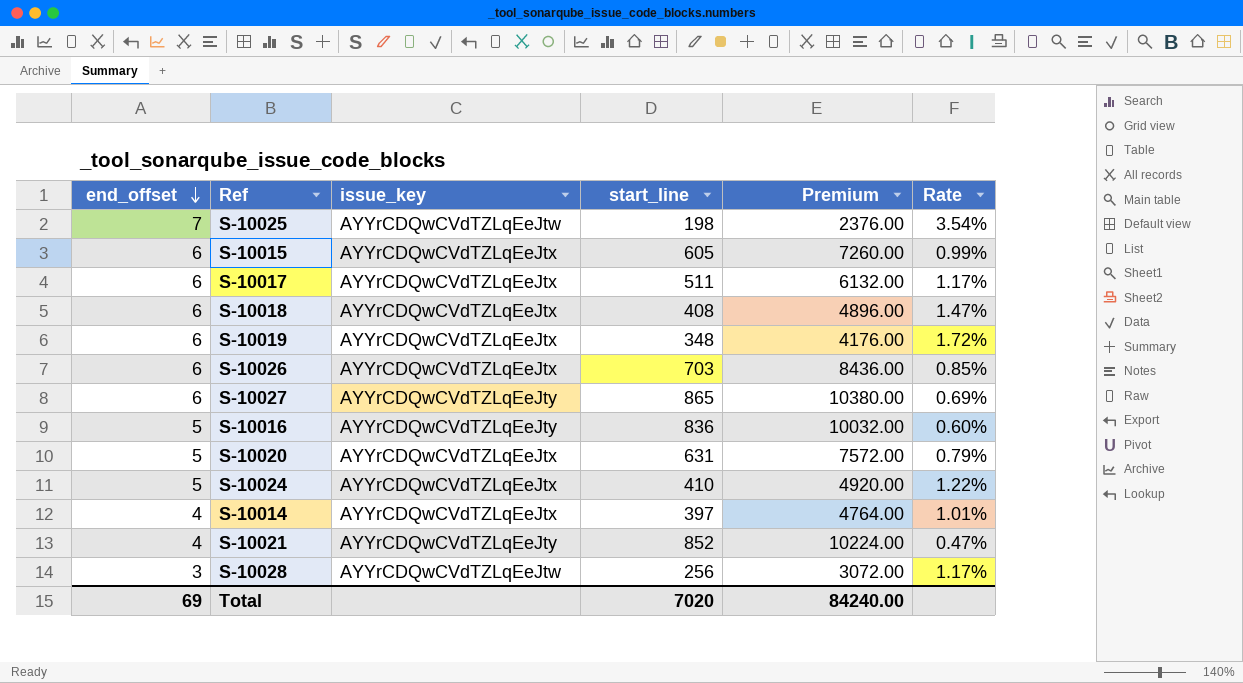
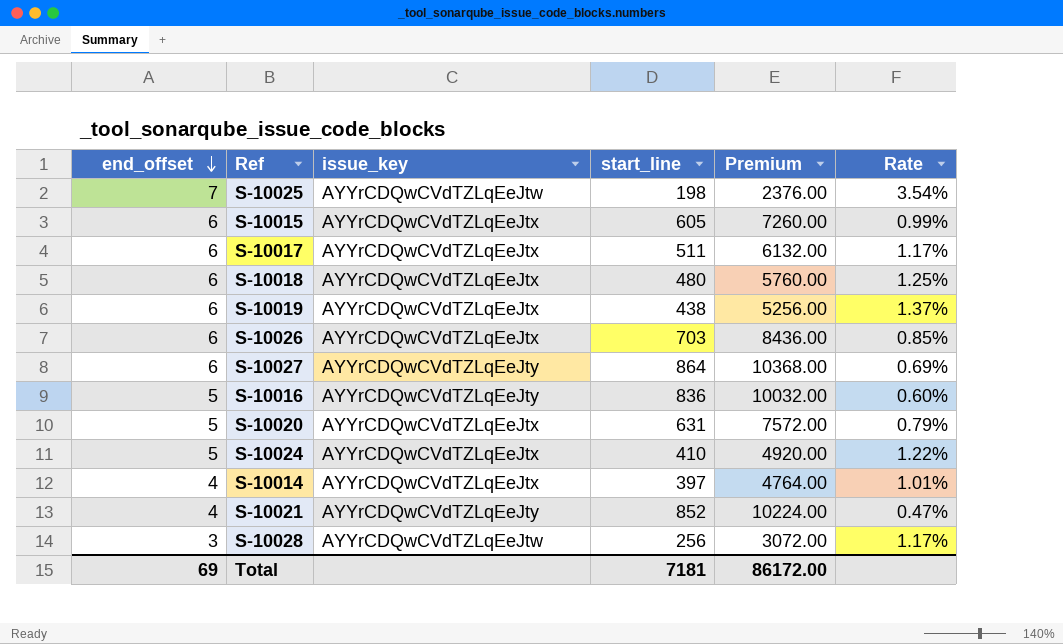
S-10018 | start_line: 408 -> 480
S-10018 | Premium: 4896.00 -> 5760.00
S-10018 | Rate: 1.47% -> 1.25%
S-10019 | start_line: 348 -> 438
S-10019 | Premium: 4176.00 -> 5256.00
S-10019 | Rate: 1.72% -> 1.37%
S-10027 | start_line: 865 -> 864
S-10027 | Premium: 10380.00 -> 10368.00
Total | start_line: 7020 -> 7181
Total | Premium: 84240.00 -> 86172.00

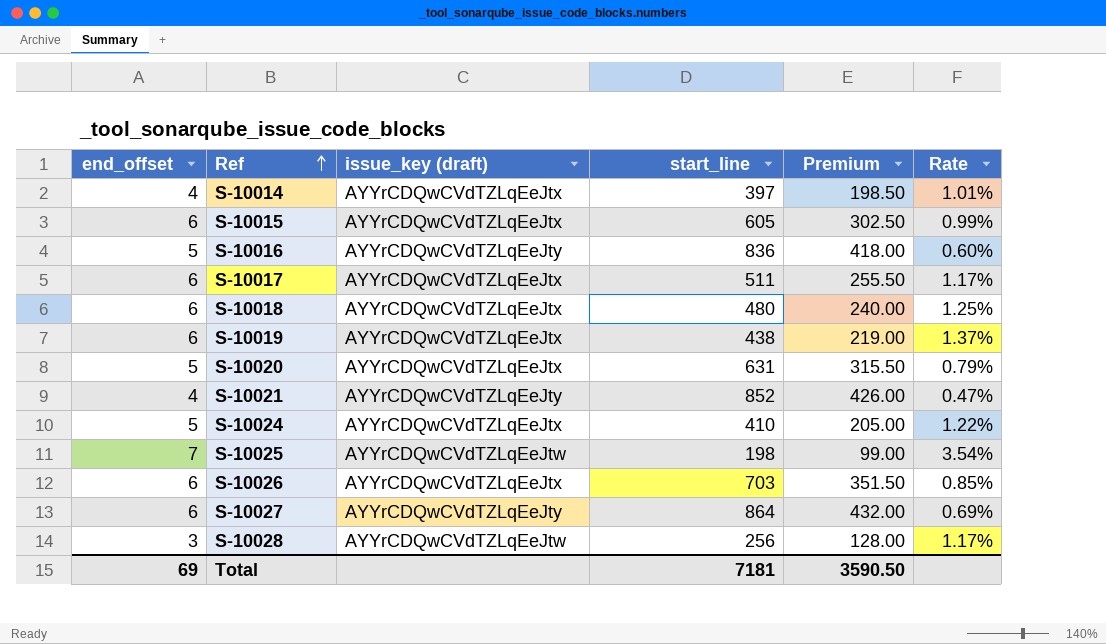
row order: end_offset descending -> Ref ascending
column name: issue_key -> issue_key (draft)
column Premium | formula: [start_line] * 12 -> [start_line] * 0.5
Total | Premium: 86172.00 -> 3590.50

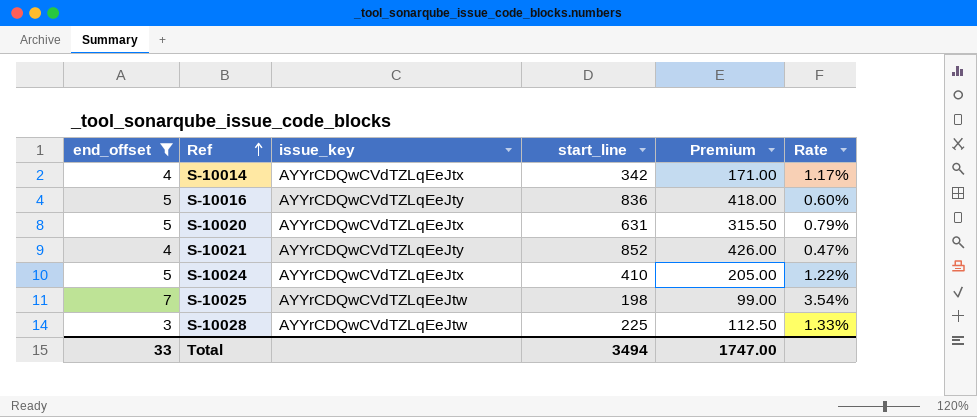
filter: none -> end_offset != 6
column name: issue_key (draft) -> issue_key
S-10014 | start_line: 397 -> 342
S-10014 | Premium: 198.50 -> 171.00
S-10014 | Rate: 1.01% -> 1.17%
S-10028 | start_line: 256 -> 225
S-10028 | Premium: 128.00 -> 112.50
S-10028 | Rate: 1.17% -> 1.33%
Total | end_offset: 69 -> 33
Total | start_line: 7181 -> 3494
Total | Premium: 3590.50 -> 1747.00

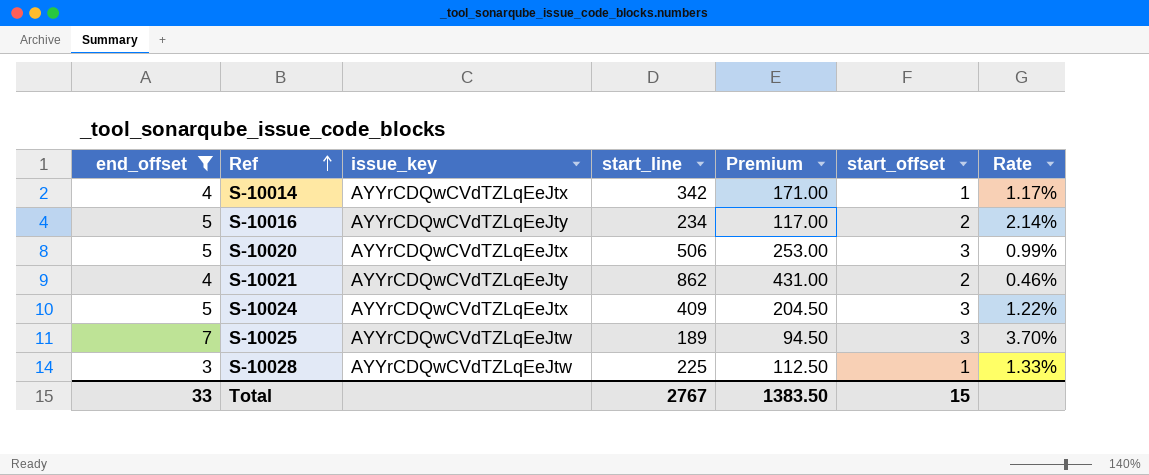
column start_offset | position: none -> 6
S-10016 | start_line: 836 -> 234
S-10016 | Premium: 418.00 -> 117.00
S-10016 | Rate: 0.60% -> 2.14%
S-10020 | start_line: 631 -> 506
S-10020 | Premium: 315.50 -> 253.00
S-10020 | Rate: 0.79% -> 0.99%
S-10021 | start_line: 852 -> 862
S-10021 | Premium: 426.00 -> 431.00
S-10021 | Rate: 0.47% -> 0.46%
S-10024 | start_line: 410 -> 409
S-10024 | Premium: 205.00 -> 204.50
S-10025 | start_line: 198 -> 189
S-10025 | Premium: 99.00 -> 94.50
S-10025 | Rate: 3.54% -> 3.70%
Total | start_line: 3494 -> 2767
Total | Premium: 1747.00 -> 1383.50

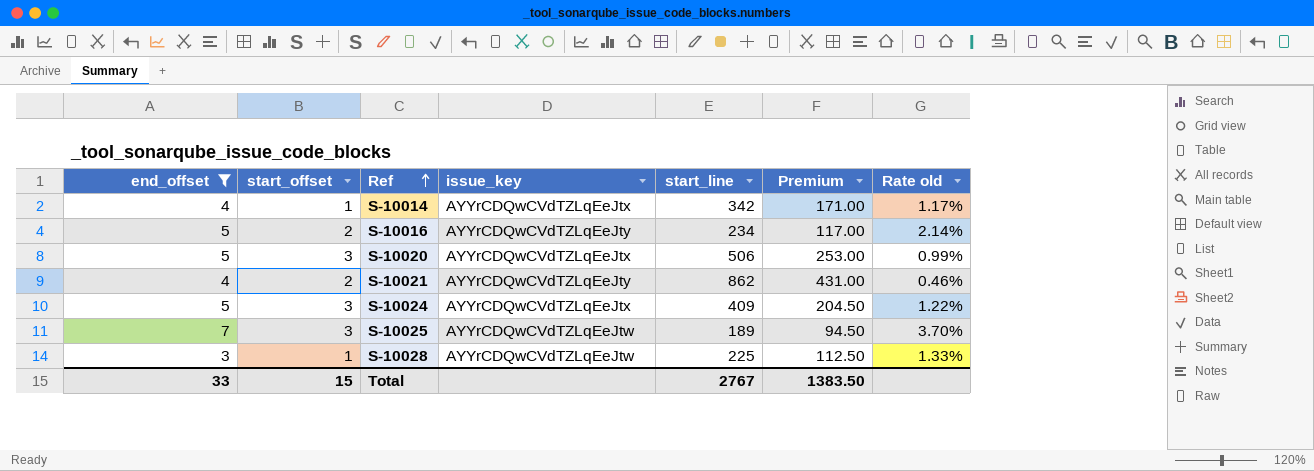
column start_offset | position: 6 -> 2
column name: Rate -> Rate old

